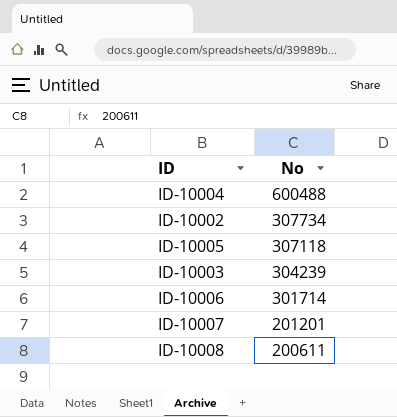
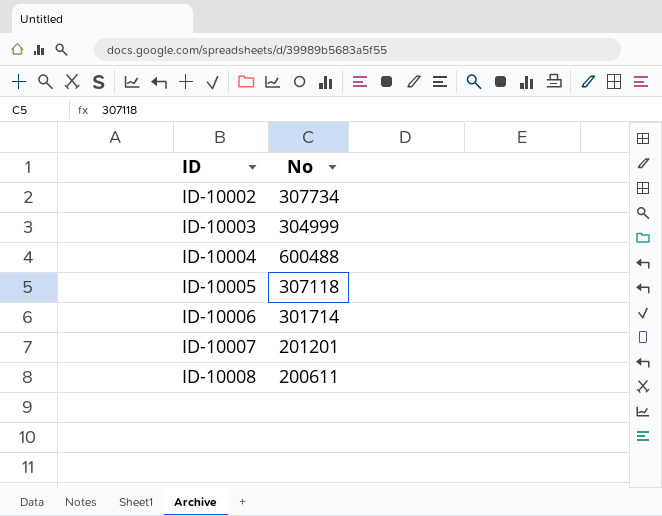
row order: No descending -> ID ascending
ID-10003 | No: 304239 -> 304999

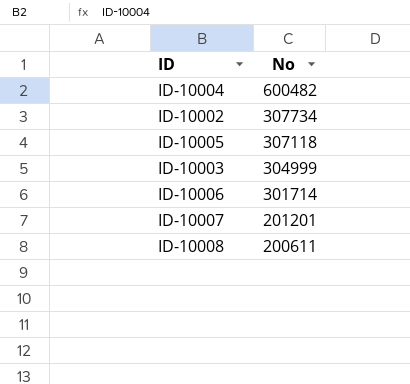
row order: ID ascending -> No descending
ID-10004 | No: 600488 -> 600482

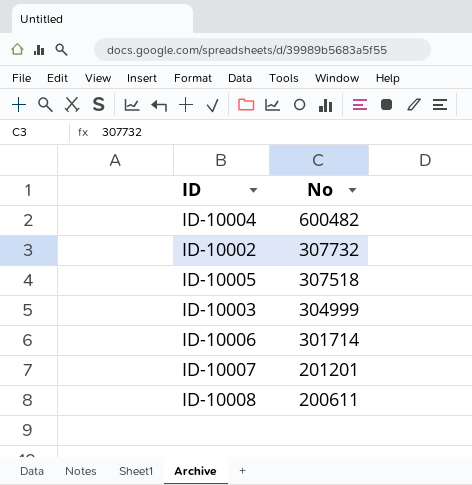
ID-10002 | No: 307734 -> 307732
ID-10005 | No: 307118 -> 307518

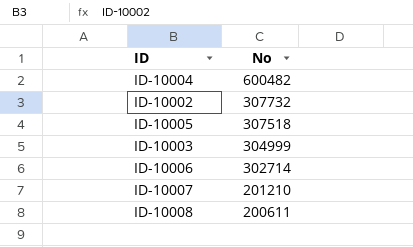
ID-10006 | No: 301714 -> 302714
ID-10007 | No: 201201 -> 201210

